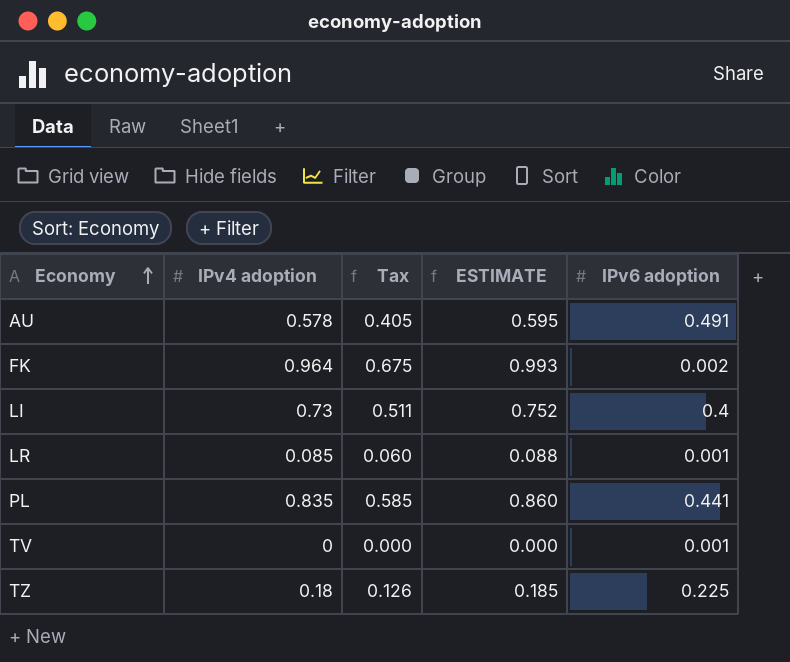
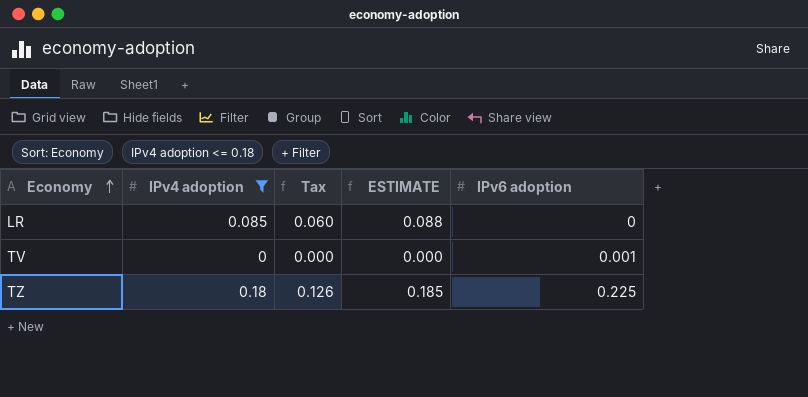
filter: none -> IPv4 adoption <= 0.18
LR | IPv6 adoption: 0.001 -> 0

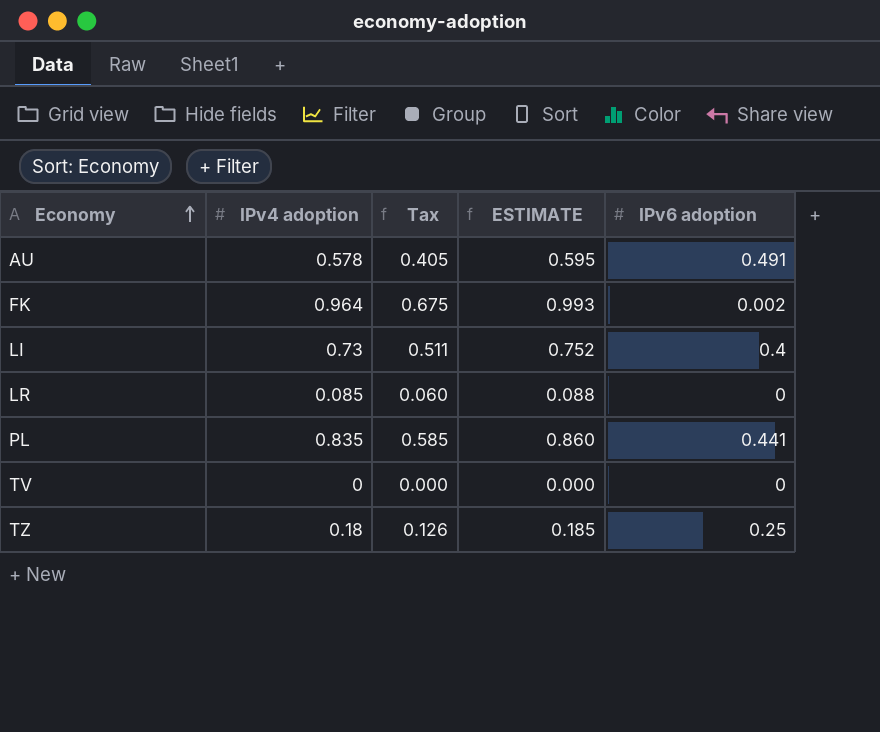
filter: IPv4 adoption <= 0.18 -> none
TV | IPv6 adoption: 0.001 -> 0
TZ | IPv6 adoption: 0.225 -> 0.25

